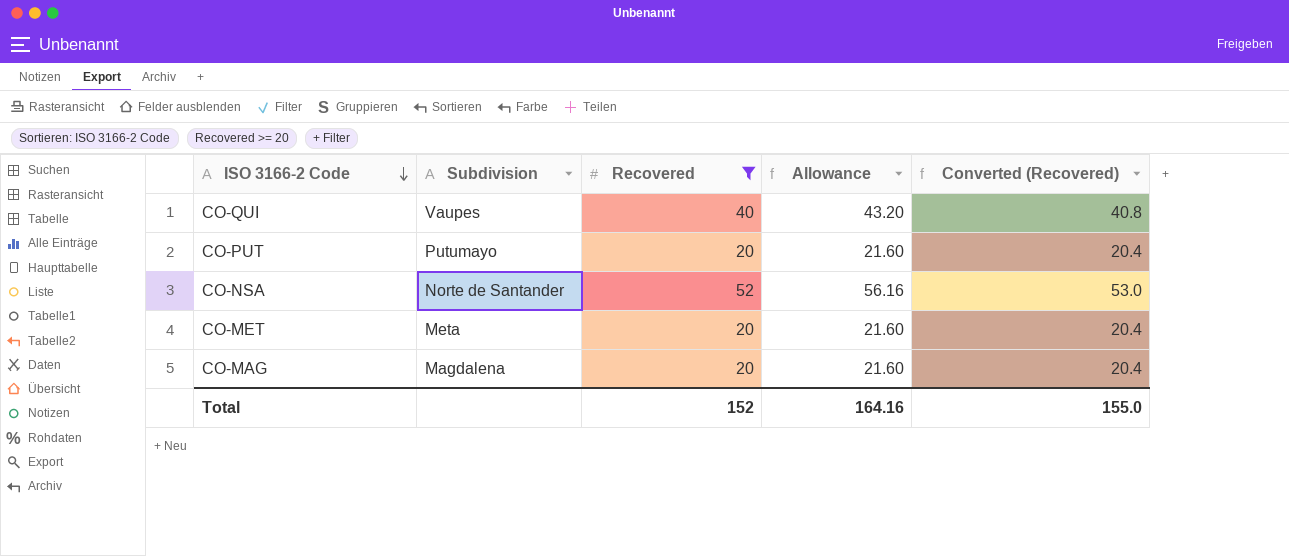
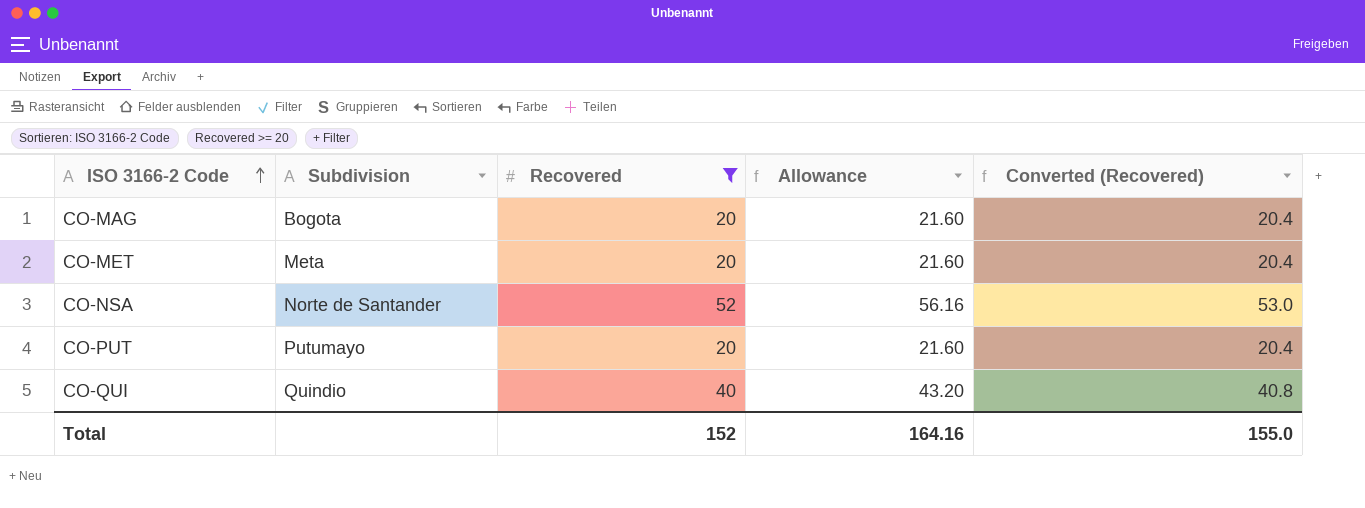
row order: ISO 3166-2 Code descending -> ISO 3166-2 Code ascending
CO-MAG | Subdivision: Magdalena -> Bogota
CO-QUI | Subdivision: Vaupes -> Quindio

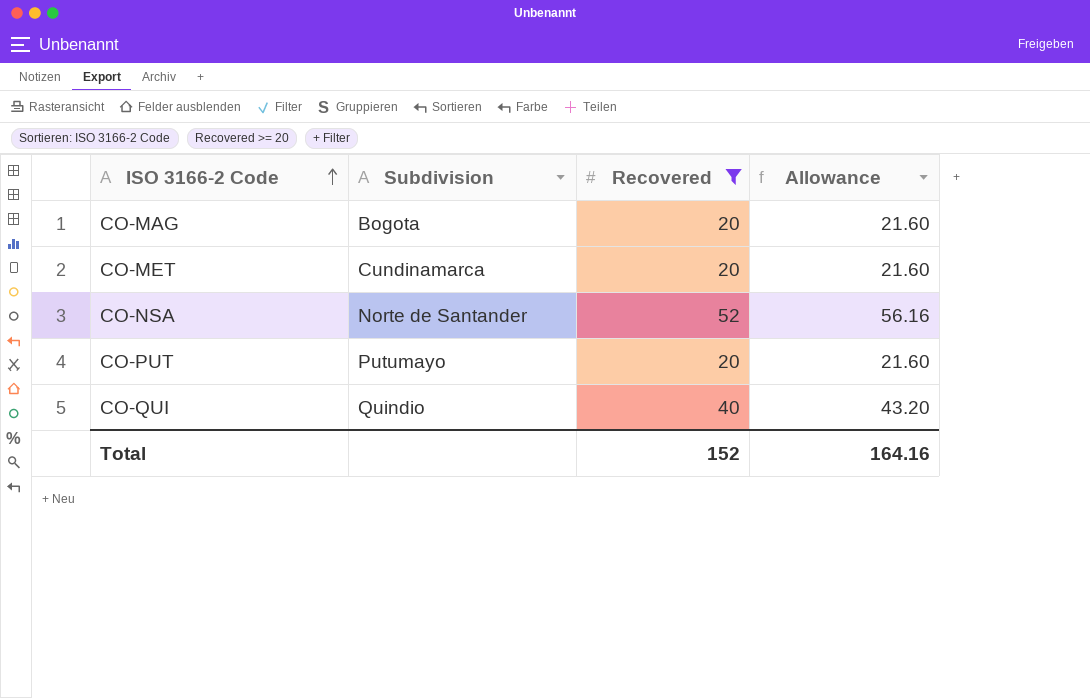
column Converted (Recovered) | formula: [Recovered] * 1.02 -> none
CO-MET | Subdivision: Meta -> Cundinamarca

